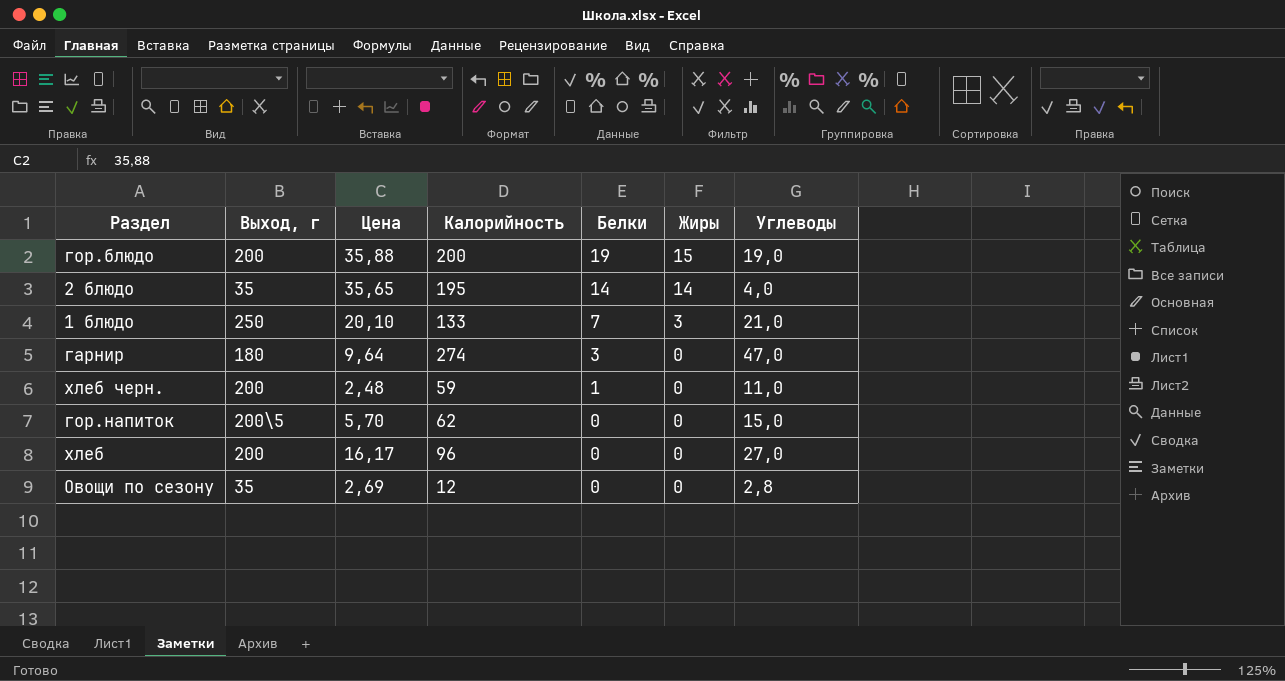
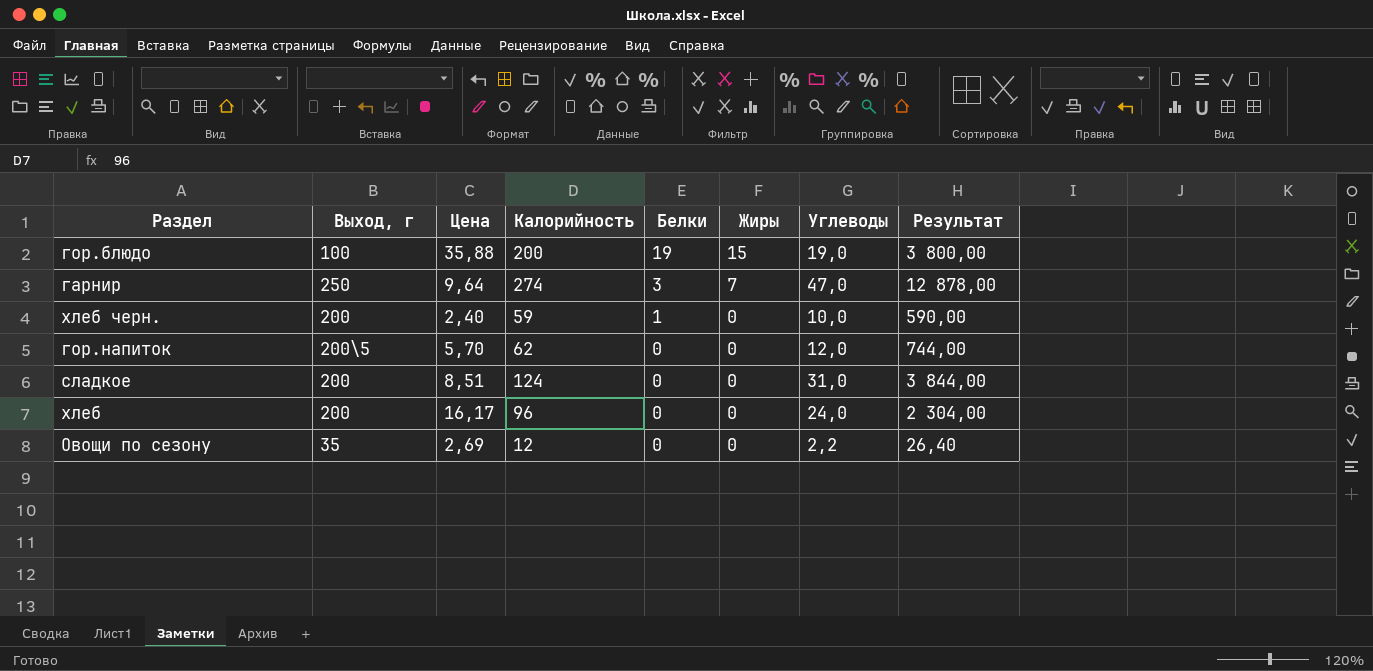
column Результат | formula: none -> [Калорийность] * [Углеводы]
row 2 блюдо: 35 | 35,65 | 195 | 14 | 14 | 4,0 -> none
row 1 блюдо: 250 | 20,10 | 133 | 7 | 3 | 21,0 -> none
гор.блюдо | Выход, г: 200 -> 100
гарнир | Выход, г: 180 -> 250
гарнир | Жиры: 0 -> 7
хлеб черн. | Цена: 2,48 -> 2,40
хлеб черн. | Углеводы: 11,0 -> 10,0
гор.напиток | Углеводы: 15,0 -> 12,0
row сладкое: none -> 200 | 8,51 | 124 | 0 | 0 | 31,0 | 3 844,00
хлеб | Углеводы: 27,0 -> 24,0
Овощи по сезону | Углеводы: 2,8 -> 2,2

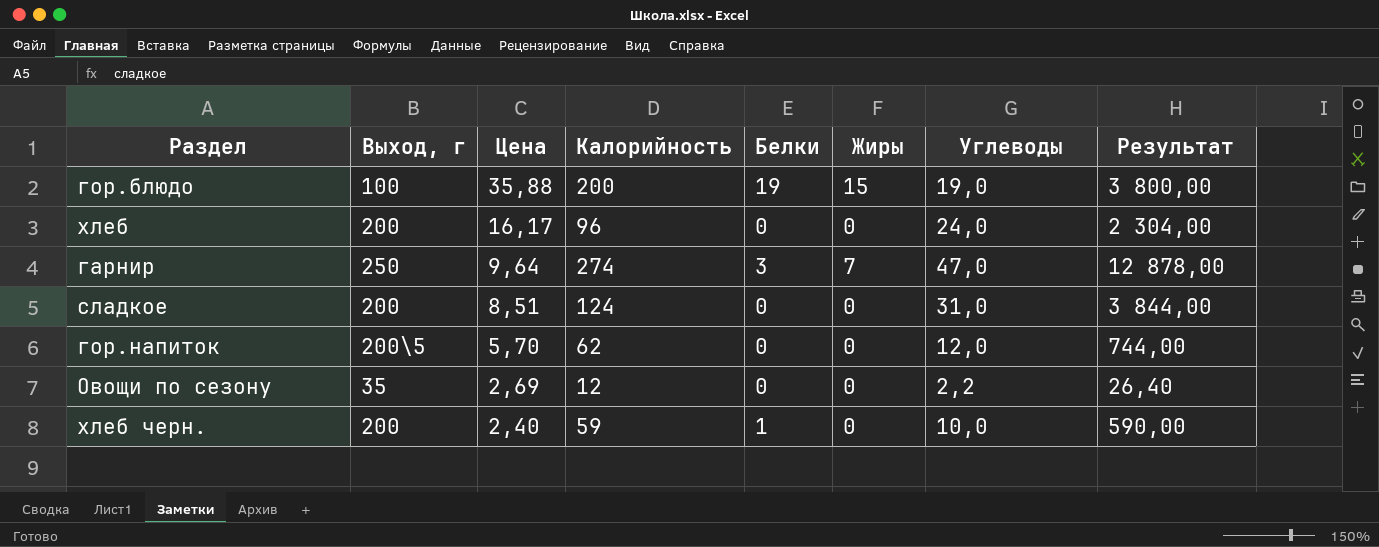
row order: Белки descending -> Цена descending

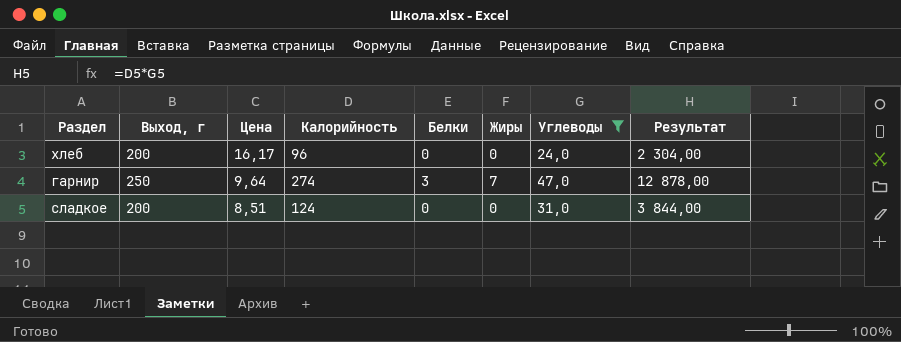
filter: none -> Углеводы >= 24,0

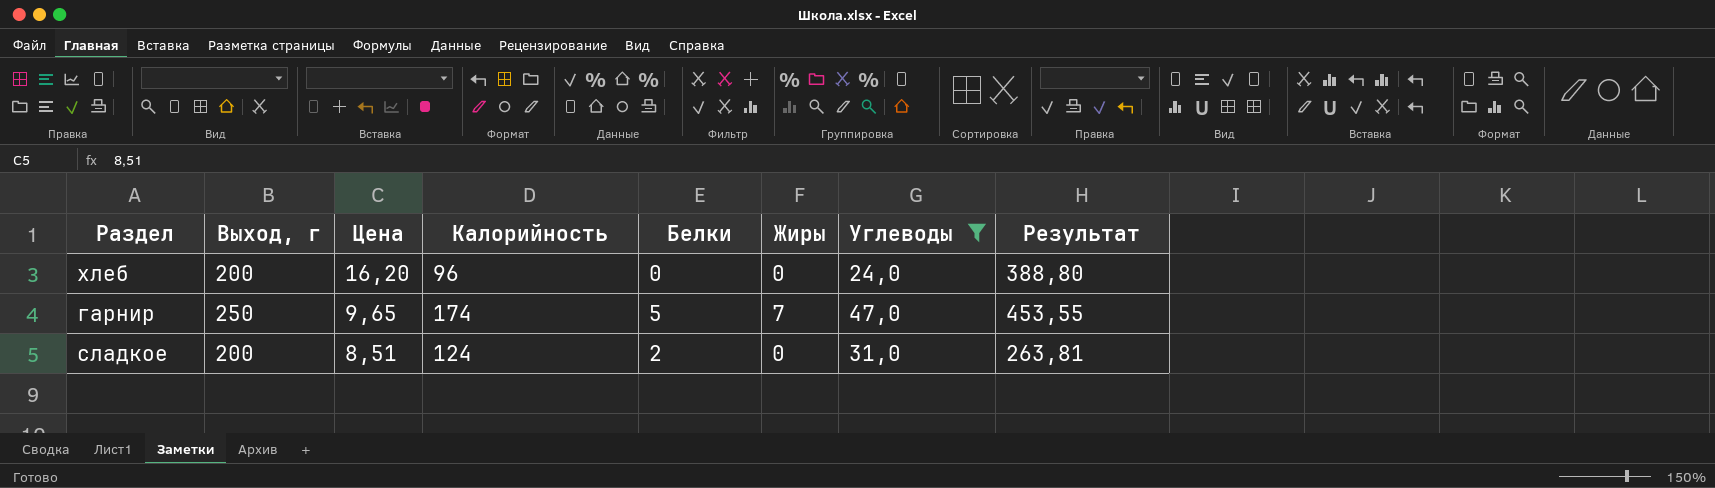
column Результат | formula: [Калорийность] * [Углеводы] -> [Цена] * [Углеводы]
хлеб | Цена: 16,17 -> 16,20
гарнир | Цена: 9,64 -> 9,65
гарнир | Калорийность: 274 -> 174
гарнир | Белки: 3 -> 5
сладкое | Белки: 0 -> 2

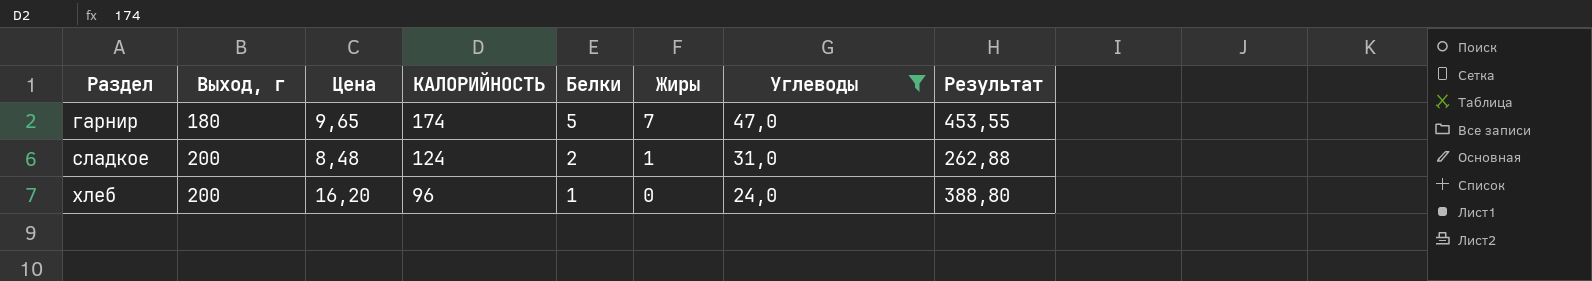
row order: Цена descending -> Раздел ascending
column name: Калорийность -> КАЛОРИЙНОСТЬ
гарнир | Выход, г: 250 -> 180
сладкое | Цена: 8,51 -> 8,48
сладкое | Жиры: 0 -> 1
сладкое | Результат: 263,81 -> 262,88
хлеб | Белки: 0 -> 1

